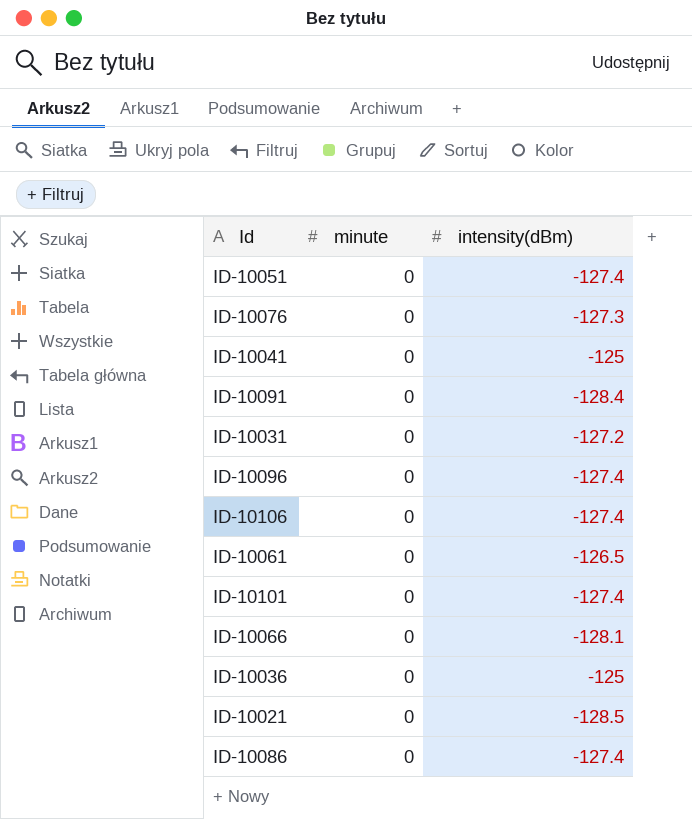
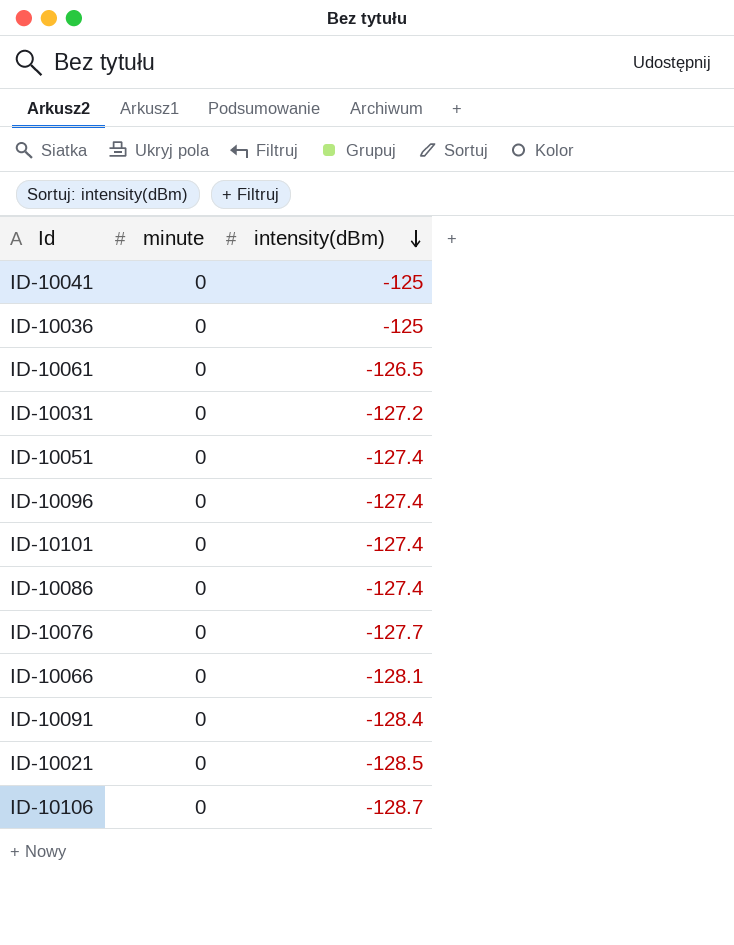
row order: none -> intensity(dBm) descending
ID-10076 | intensity(dBm): -127.3 -> -127.7
ID-10106 | intensity(dBm): -127.4 -> -128.7

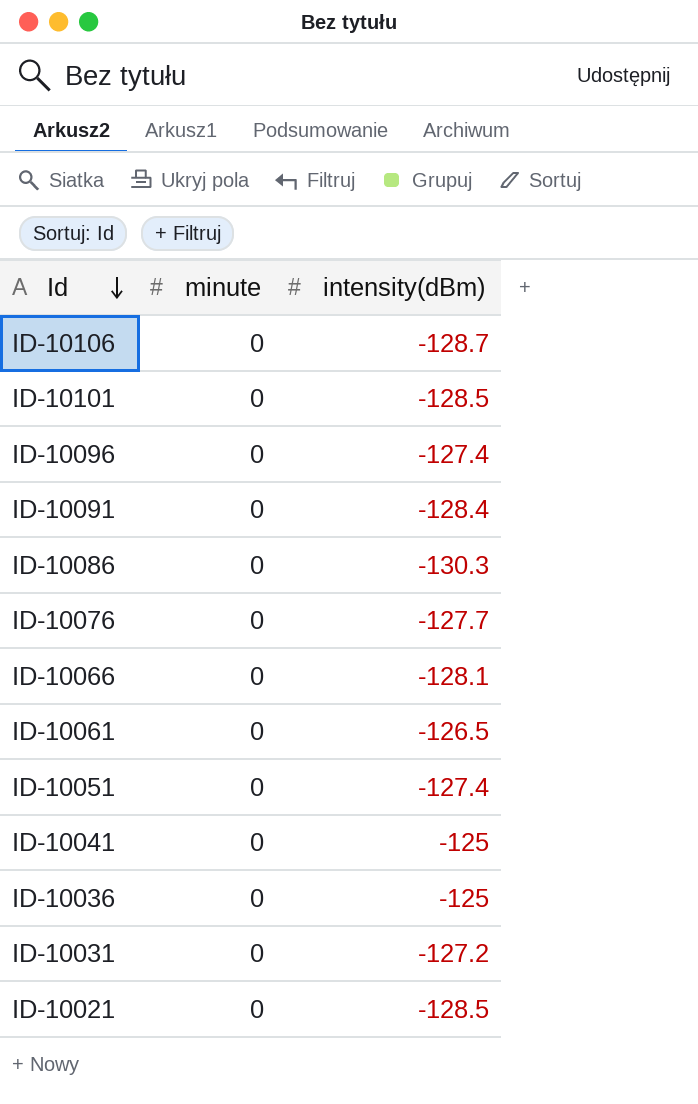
row order: intensity(dBm) descending -> Id descending
ID-10101 | intensity(dBm): -127.4 -> -128.5
ID-10086 | intensity(dBm): -127.4 -> -130.3

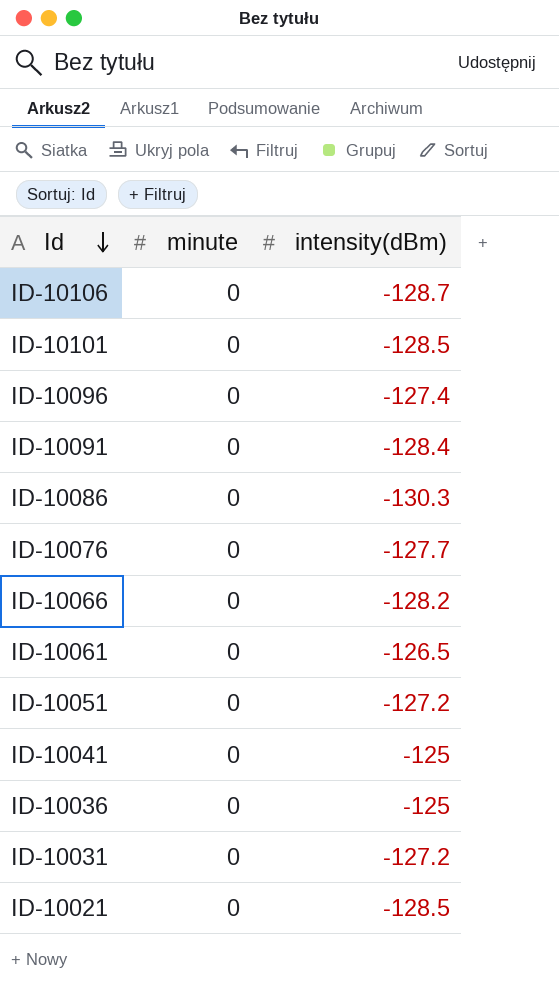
ID-10066 | intensity(dBm): -128.1 -> -128.2
ID-10051 | intensity(dBm): -127.4 -> -127.2

